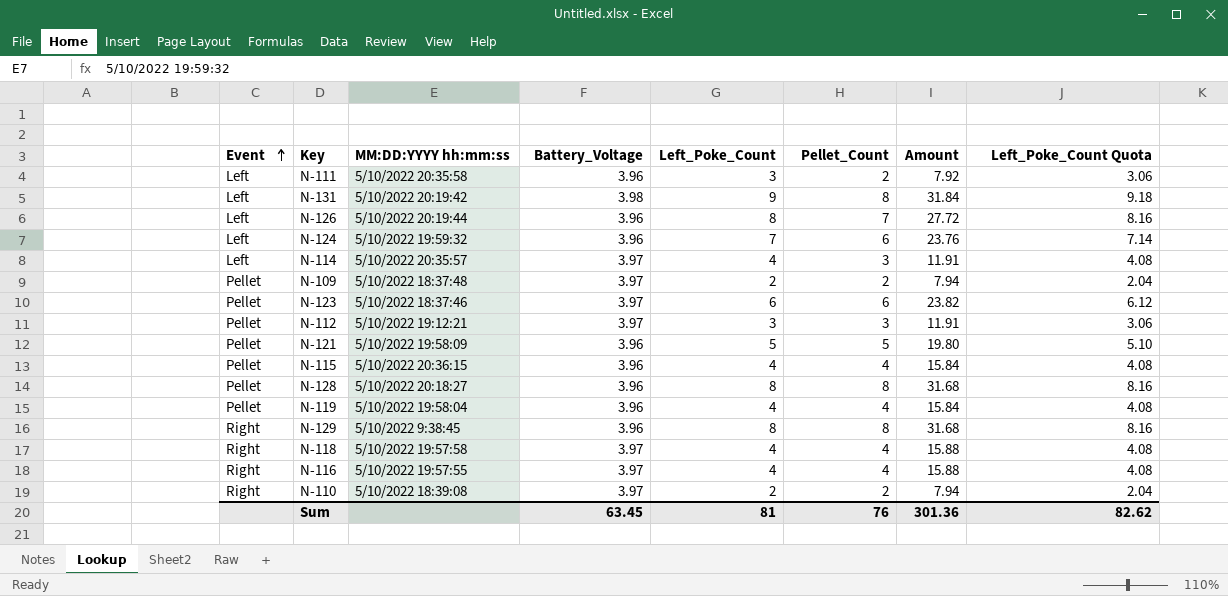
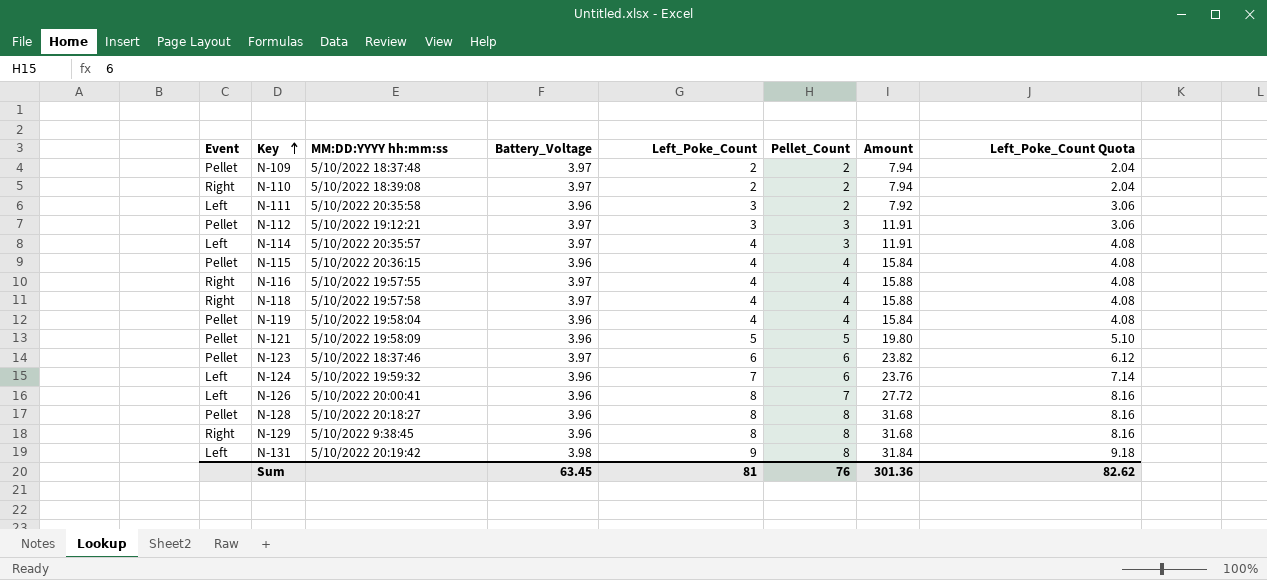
row order: Event ascending -> Key ascending
N-126 | MM:DD:YYYY hh:mm:ss: 5/10/2022 20:19:44 -> 5/10/2022 20:00:41

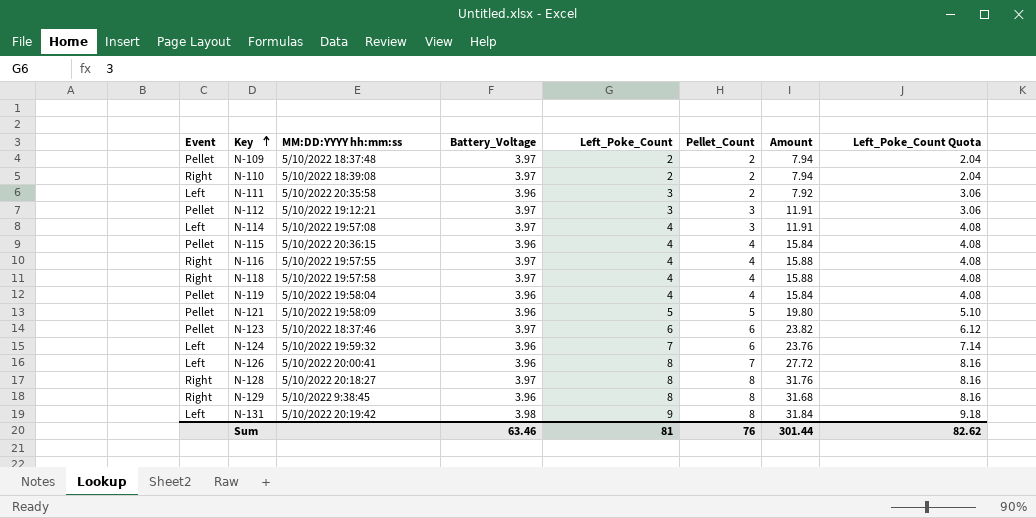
N-114 | MM:DD:YYYY hh:mm:ss: 5/10/2022 20:35:57 -> 5/10/2022 19:57:08
N-128 | Event: Pellet -> Right
N-128 | Battery_Voltage: 3.96 -> 3.97
N-128 | Amount: 31.68 -> 31.76
Sum | Battery_Voltage: 63.45 -> 63.46
Sum | Amount: 301.36 -> 301.44

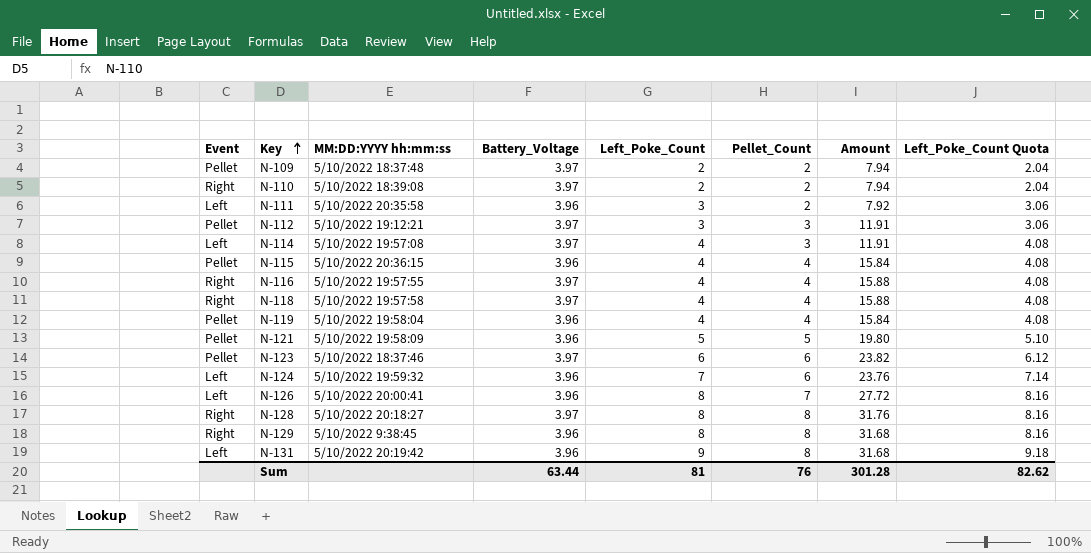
N-131 | Battery_Voltage: 3.98 -> 3.96
N-131 | Amount: 31.84 -> 31.68
Sum | Battery_Voltage: 63.46 -> 63.44
Sum | Amount: 301.44 -> 301.28

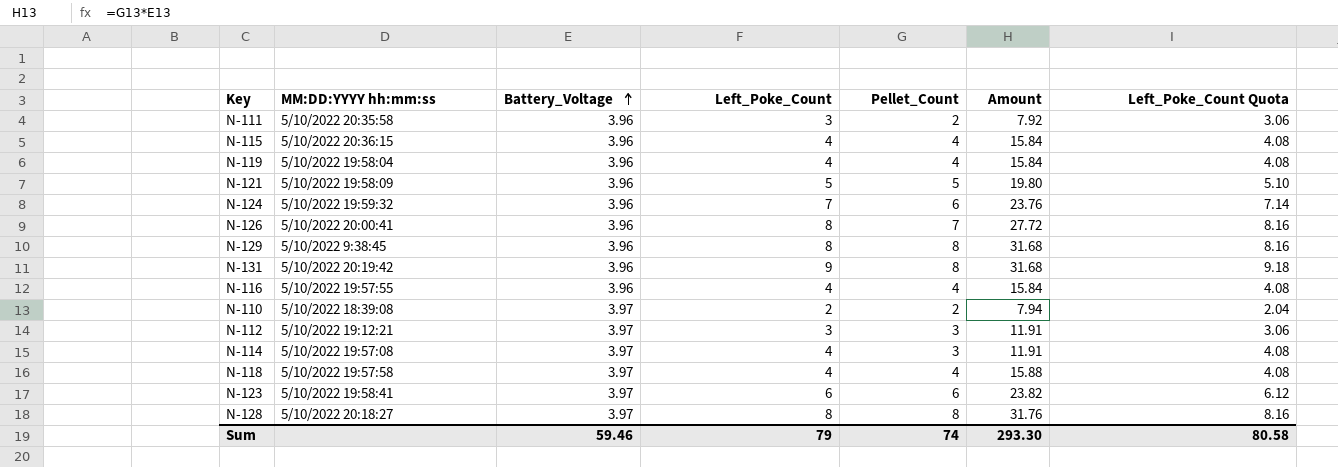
row order: Key ascending -> Battery_Voltage ascending
column Event | position: 1 -> none
row N-109: Pellet | 5/10/2022 18:37:48 | 3.97 | 2 | 2 | 7.94 | 2.04 -> none
N-116 | Battery_Voltage: 3.97 -> 3.96
N-116 | Amount: 15.88 -> 15.84
N-123 | MM:DD:YYYY hh:mm:ss: 5/10/2022 18:37:46 -> 5/10/2022 19:58:41
Sum | Battery_Voltage: 63.44 -> 59.46
Sum | Left_Poke_Count: 81 -> 79
Sum | Pellet_Count: 76 -> 74
Sum | Amount: 301.28 -> 293.30
Sum | Left_Poke_Count Quota: 82.62 -> 80.58

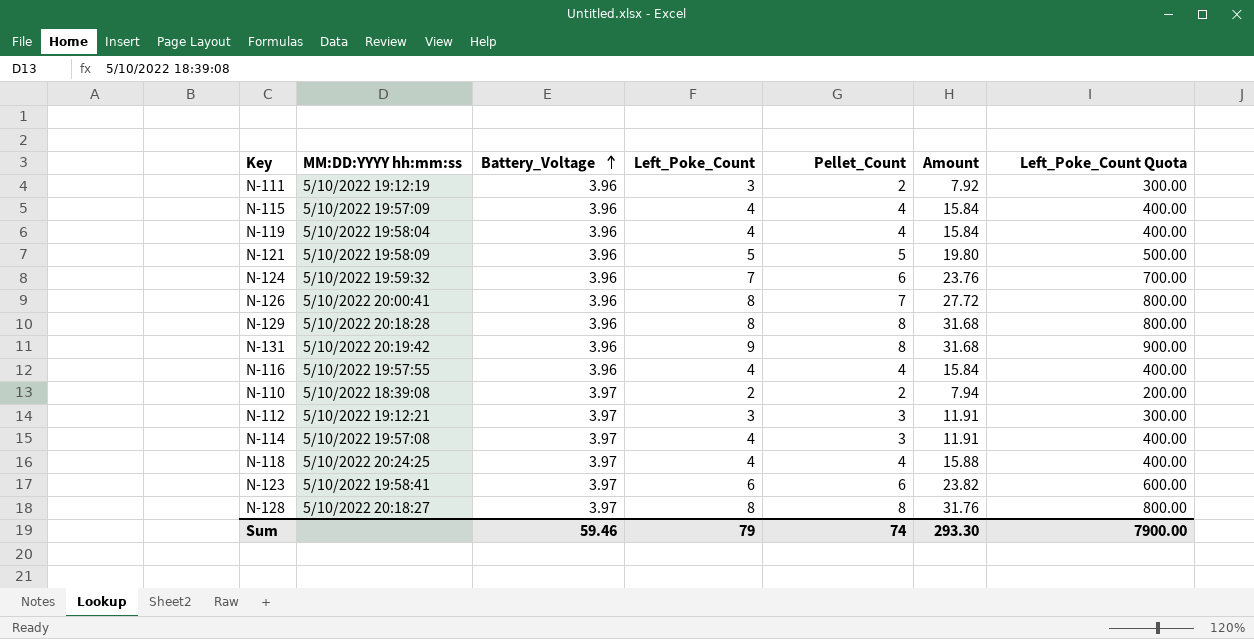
column Left_Poke_Count Quota | formula: [Left_Poke_Count] * 1.02 -> [Left_Poke_Count] * 100
N-111 | MM:DD:YYYY hh:mm:ss: 5/10/2022 20:35:58 -> 5/10/2022 19:12:19
N-115 | MM:DD:YYYY hh:mm:ss: 5/10/2022 20:36:15 -> 5/10/2022 19:57:09
N-129 | MM:DD:YYYY hh:mm:ss: 5/10/2022 9:38:45 -> 5/10/2022 20:18:28
N-118 | MM:DD:YYYY hh:mm:ss: 5/10/2022 19:57:58 -> 5/10/2022 20:24:25
Sum | Left_Poke_Count Quota: 80.58 -> 7900.00

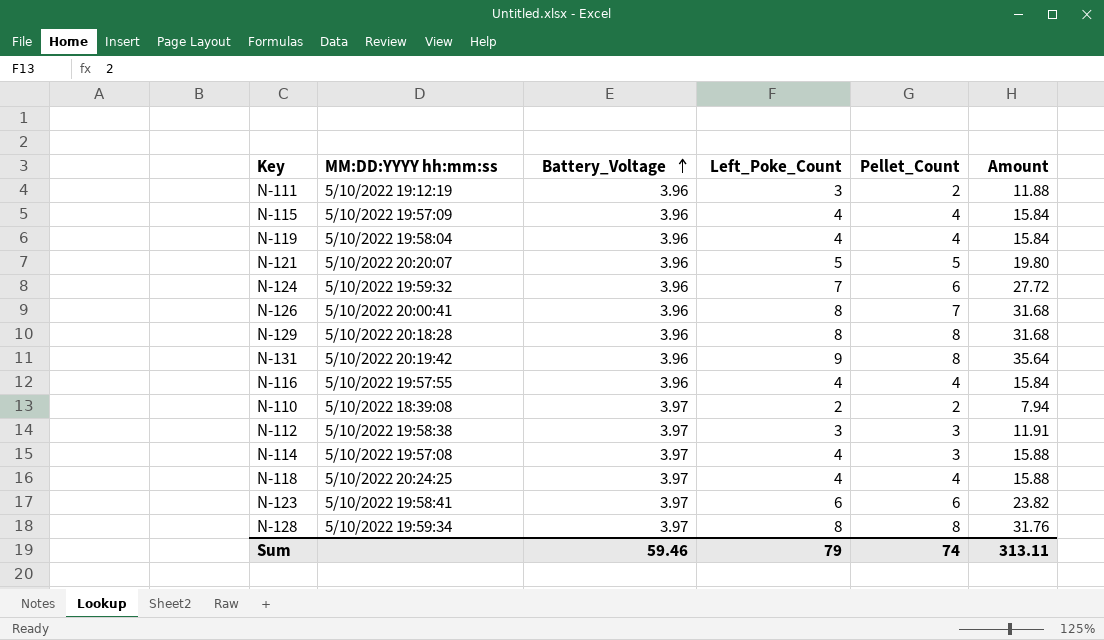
column Left_Poke_Count Quota | formula: [Left_Poke_Count] * 100 -> none
column Amount | formula: [Battery_Voltage] * [Pellet_Count] -> [Battery_Voltage] * [Left_Poke_Count]
N-121 | MM:DD:YYYY hh:mm:ss: 5/10/2022 19:58:09 -> 5/10/2022 20:20:07
N-112 | MM:DD:YYYY hh:mm:ss: 5/10/2022 19:12:21 -> 5/10/2022 19:58:38
N-128 | MM:DD:YYYY hh:mm:ss: 5/10/2022 20:18:27 -> 5/10/2022 19:59:34
Sum | Amount: 293.30 -> 313.11

